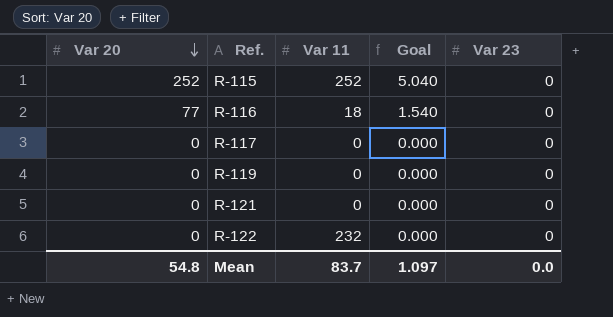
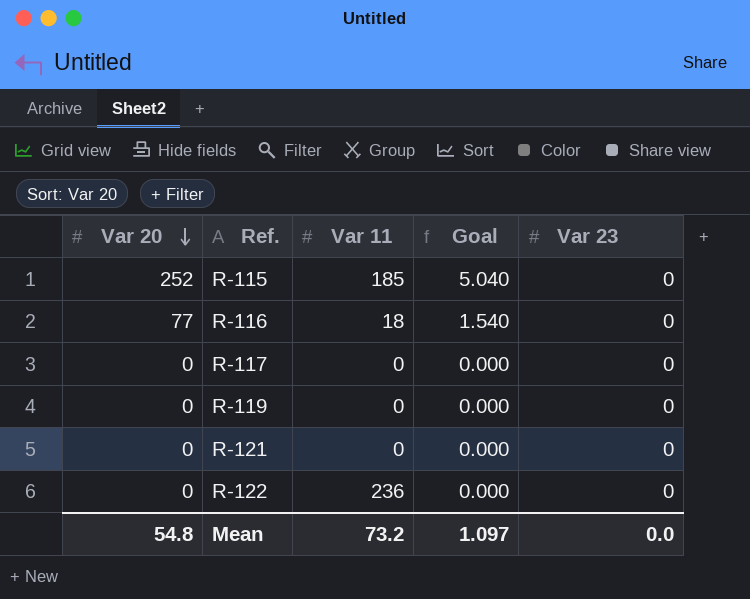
R-115 | Var 11: 252 -> 185
R-122 | Var 11: 232 -> 236
Mean | Var 11: 83.7 -> 73.2

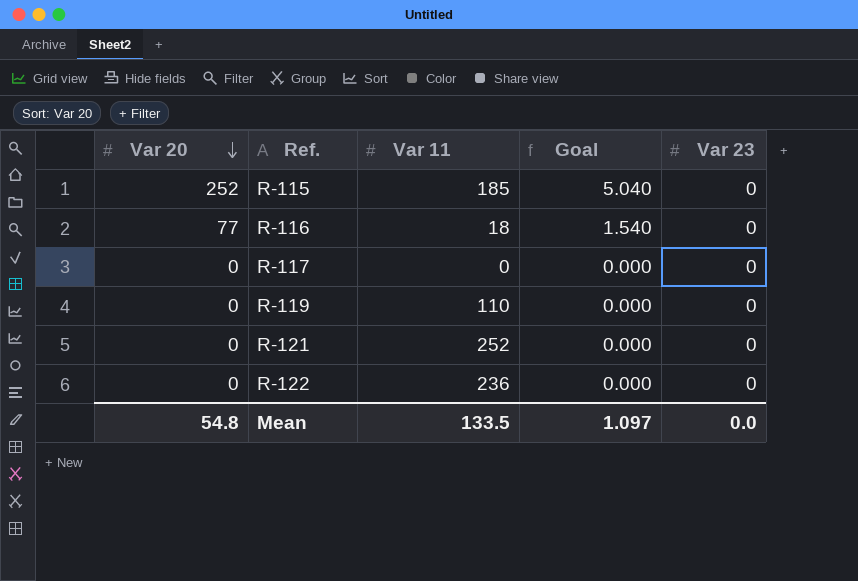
R-119 | Var 11: 0 -> 110
R-121 | Var 11: 0 -> 252
Mean | Var 11: 73.2 -> 133.5

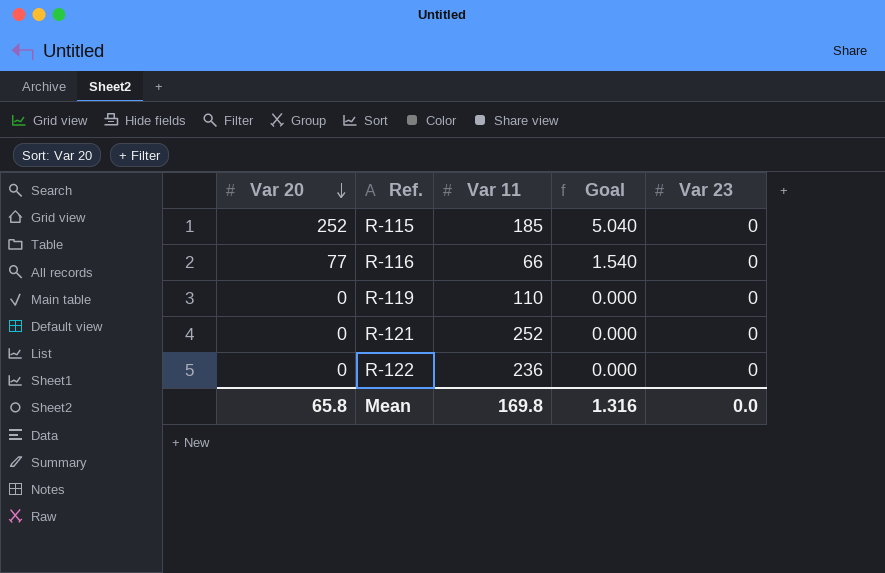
row R-117: 0 | 0 | 0.000 | 0 -> none
R-116 | Var 11: 18 -> 66
Mean | Var 20: 54.8 -> 65.8
Mean | Var 11: 133.5 -> 169.8
Mean | Goal: 1.097 -> 1.316

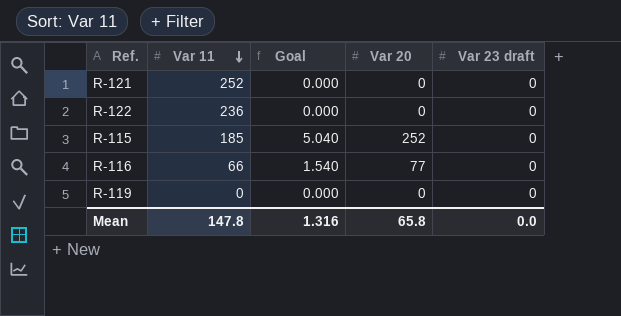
row order: Var 20 descending -> Var 11 descending
column Var 20 | position: 1 -> 4
column name: Var 23 -> Var 23 draft
R-119 | Var 11: 110 -> 0
Mean | Var 11: 169.8 -> 147.8

